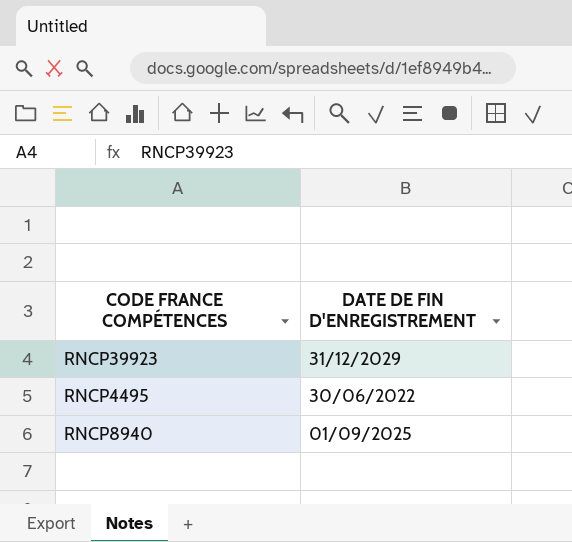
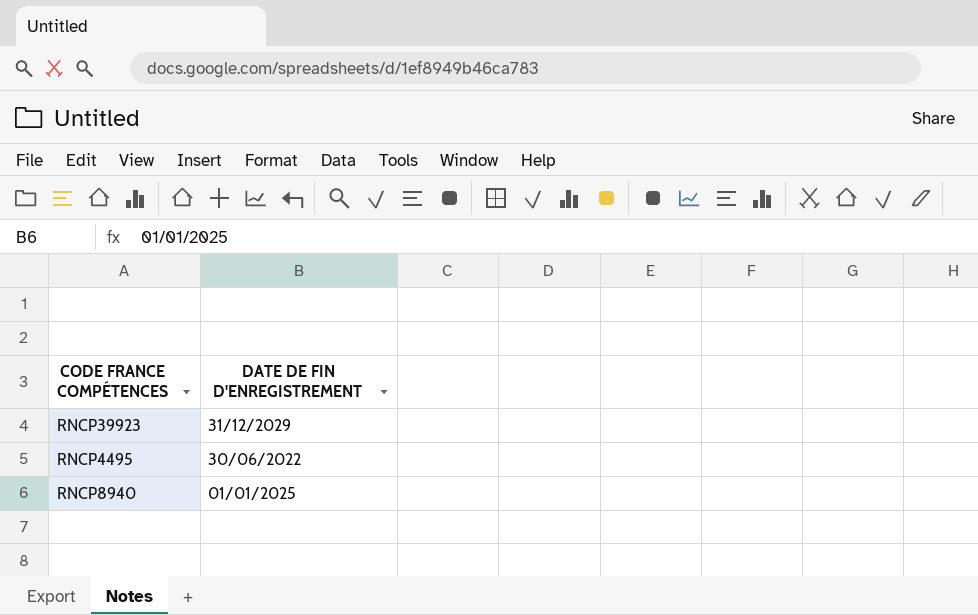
RNCP8940 | DATE DE FIN D'ENREGISTREMENT: 01/09/2025 -> 01/01/2025

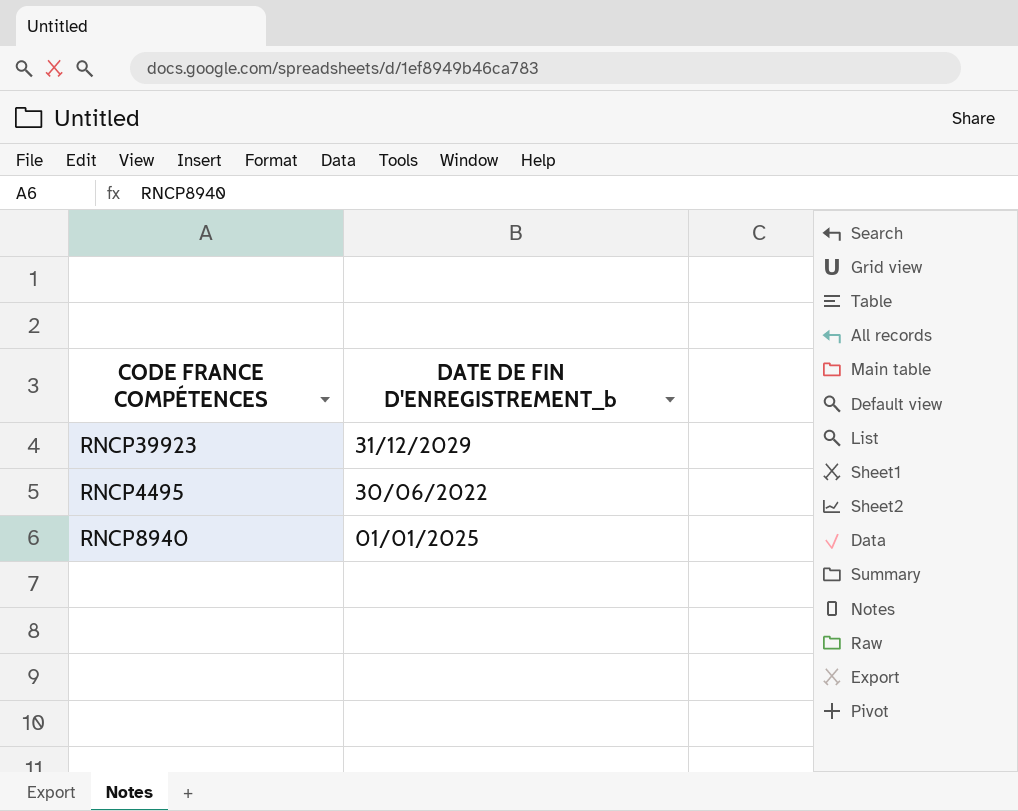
column name: DATE DE FIN D'ENREGISTREMENT -> DATE DE FIN D'ENREGISTREMENT_b

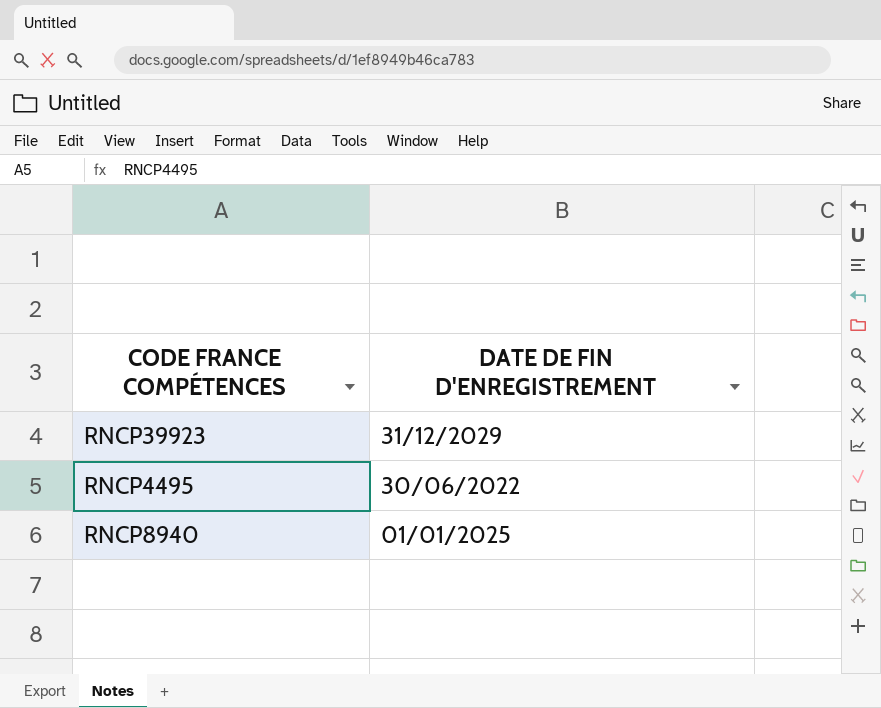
column name: DATE DE FIN D'ENREGISTREMENT_b -> DATE DE FIN D'ENREGISTREMENT

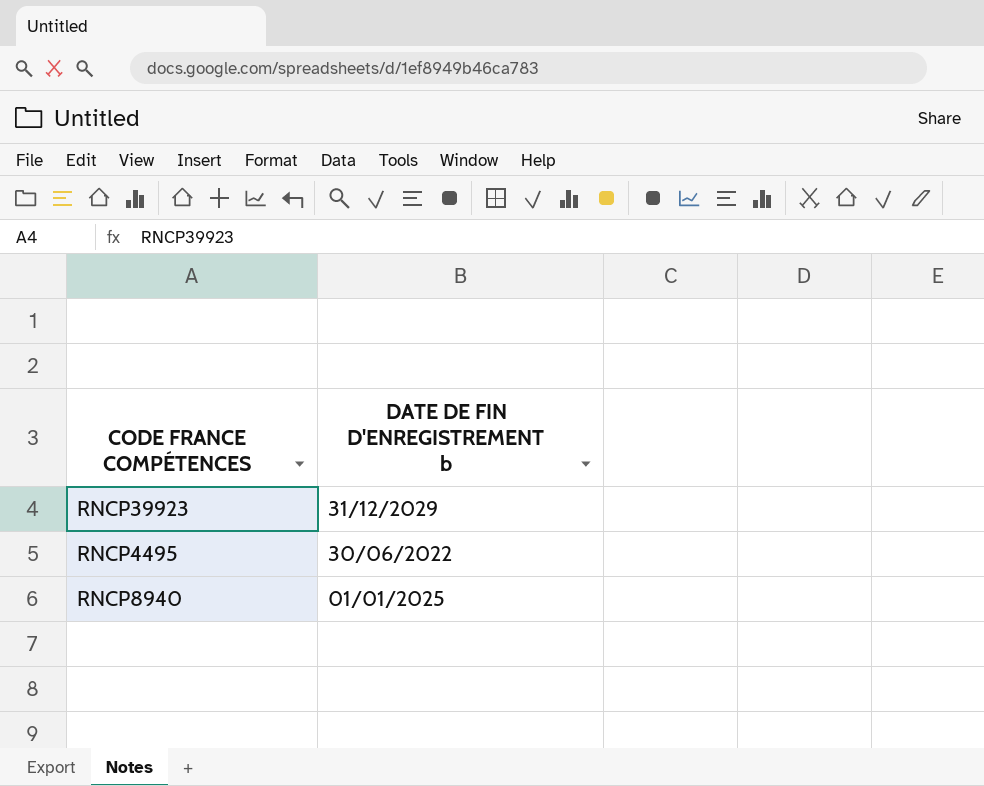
column name: DATE DE FIN D'ENREGISTREMENT -> DATE DE FIN D'ENREGISTREMENT b

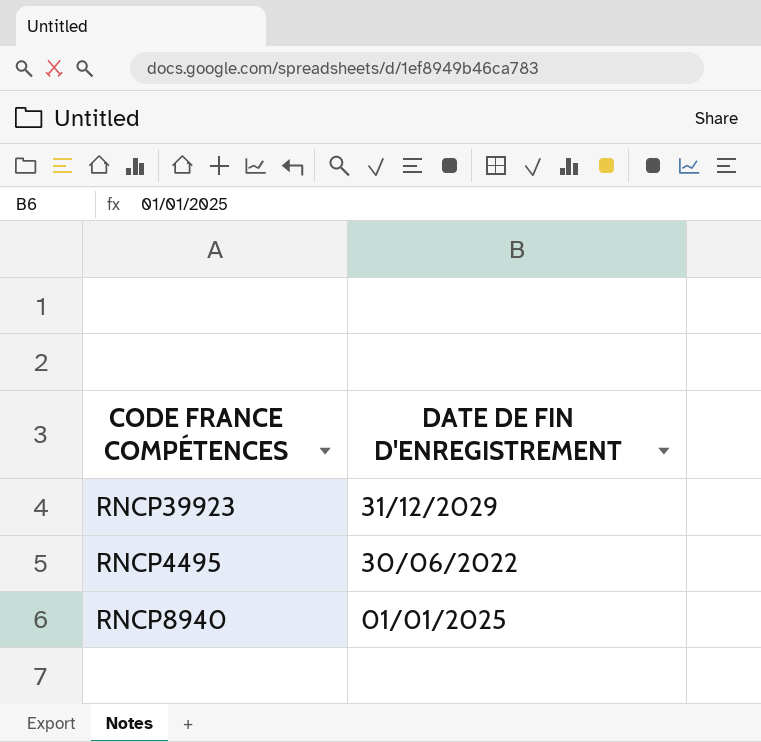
column name: DATE DE FIN D'ENREGISTREMENT b -> DATE DE FIN D'ENREGISTREMENT

